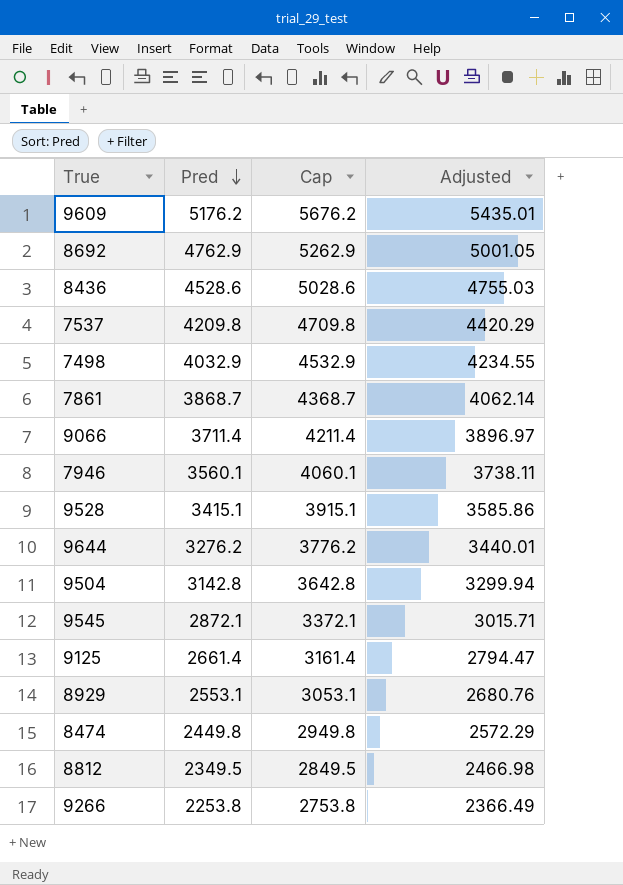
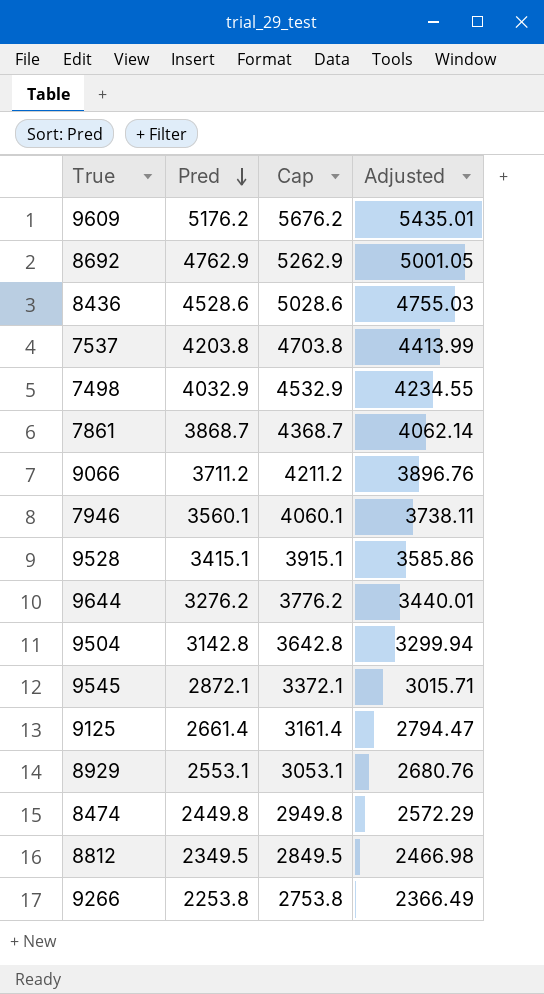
7537 | Pred: 4209.8 -> 4203.8
7537 | Cap: 4709.8 -> 4703.8
7537 | Adjusted: 4420.29 -> 4413.99
9066 | Pred: 3711.4 -> 3711.2
9066 | Cap: 4211.4 -> 4211.2
9066 | Adjusted: 3896.97 -> 3896.76

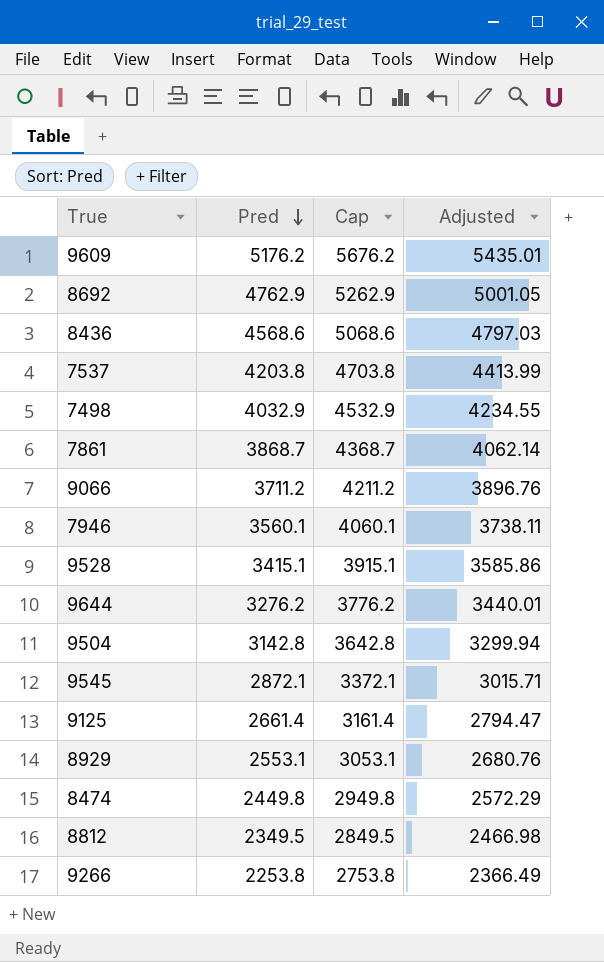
8436 | Pred: 4528.6 -> 4568.6
8436 | Cap: 5028.6 -> 5068.6
8436 | Adjusted: 4755.03 -> 4797.03

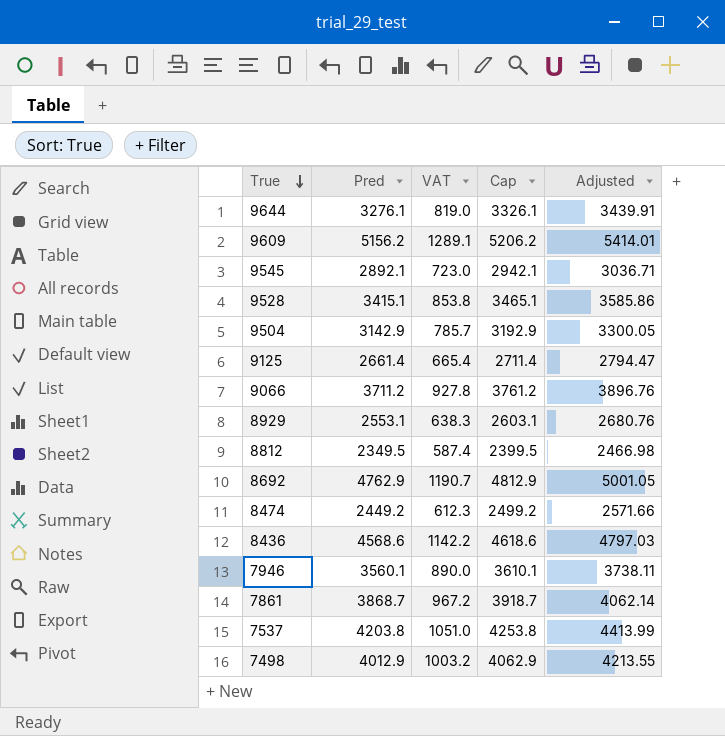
row order: Pred descending -> True descending
column VAT | formula: none -> [Pred] * 0.25
column Cap | formula: [Pred] + 500 -> [Pred] + 50
row 9266: 2253.8 | 2753.8 | 2366.49 -> none
9644 | Pred: 3276.2 -> 3276.1
9644 | Adjusted: 3440.01 -> 3439.91
9609 | Pred: 5176.2 -> 5156.2
9609 | Adjusted: 5435.01 -> 5414.01
9545 | Pred: 2872.1 -> 2892.1
9545 | Adjusted: 3015.71 -> 3036.71
9504 | Pred: 3142.8 -> 3142.9
9504 | Adjusted: 3299.94 -> 3300.05
8474 | Pred: 2449.8 -> 2449.2
8474 | Adjusted: 2572.29 -> 2571.66
7498 | Pred: 4032.9 -> 4012.9
7498 | Adjusted: 4234.55 -> 4213.55

